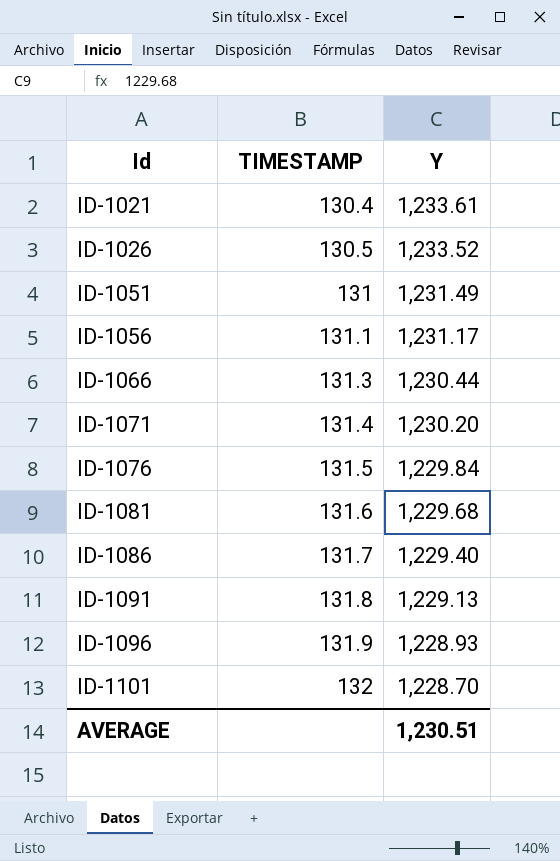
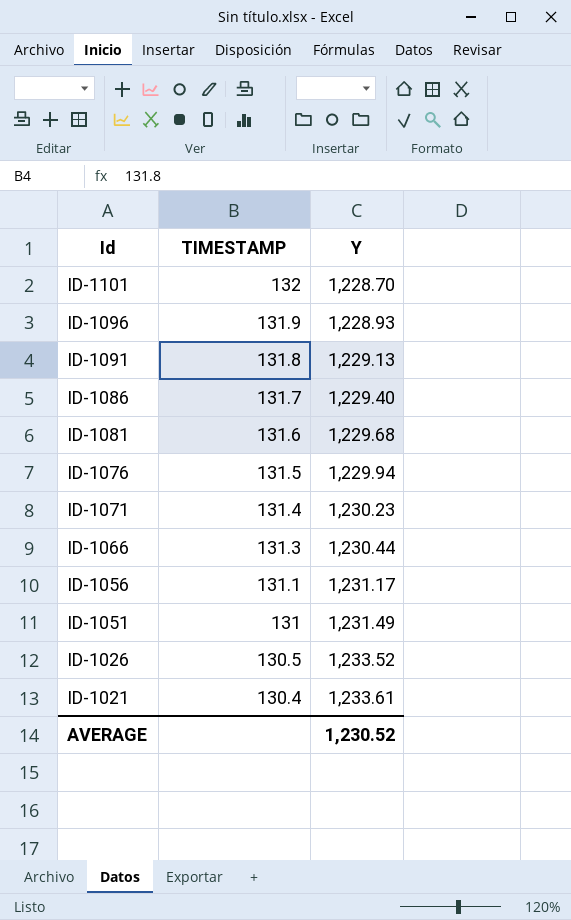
row order: Id ascending -> Id descending
ID-1076 | Y: 1,229.84 -> 1,229.94
ID-1071 | Y: 1,230.20 -> 1,230.23
AVERAGE | Y: 1,230.51 -> 1,230.52

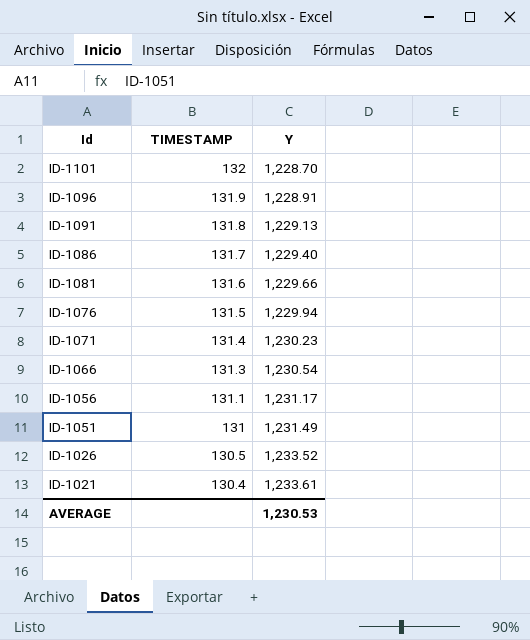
ID-1096 | Y: 1,228.93 -> 1,228.91
ID-1081 | Y: 1,229.68 -> 1,229.66
ID-1066 | Y: 1,230.44 -> 1,230.54
AVERAGE | Y: 1,230.52 -> 1,230.53

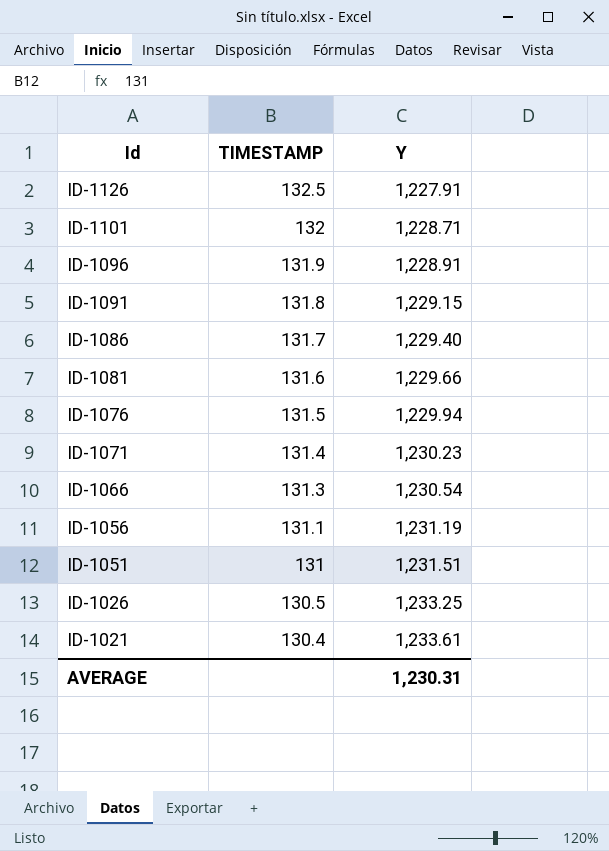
row ID-1126: none -> 132.5 | 1,227.91
ID-1101 | Y: 1,228.70 -> 1,228.71
ID-1091 | Y: 1,229.13 -> 1,229.15
ID-1056 | Y: 1,231.17 -> 1,231.19
ID-1051 | Y: 1,231.49 -> 1,231.51
ID-1026 | Y: 1,233.52 -> 1,233.25
AVERAGE | Y: 1,230.53 -> 1,230.31

